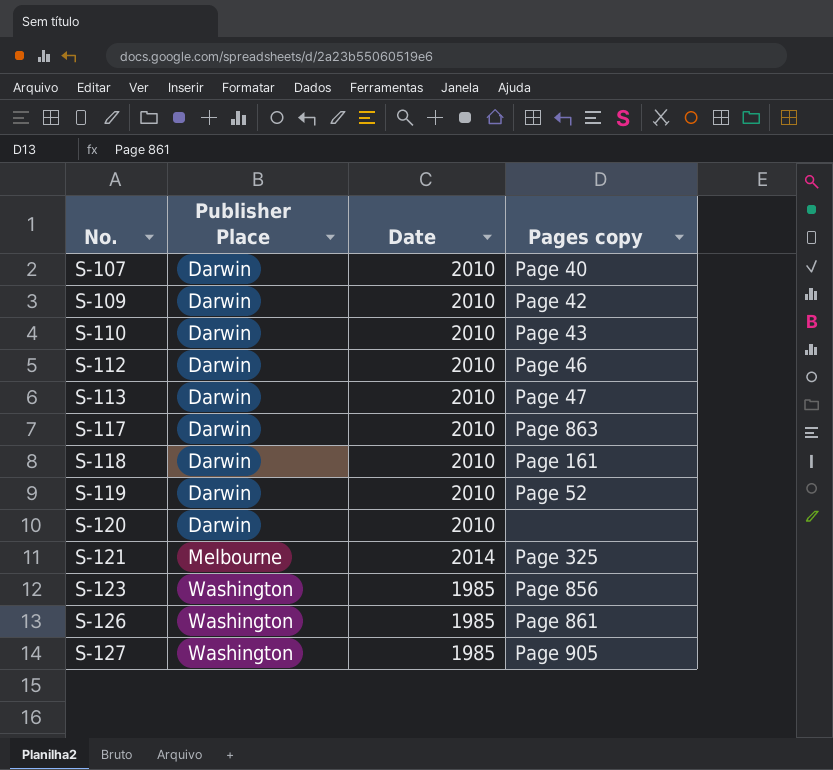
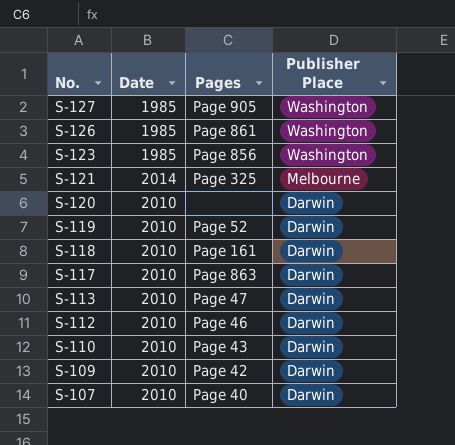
row order: No. ascending -> No. descending
column name: Pages copy -> Pages
column Publisher Place | position: 2 -> 4

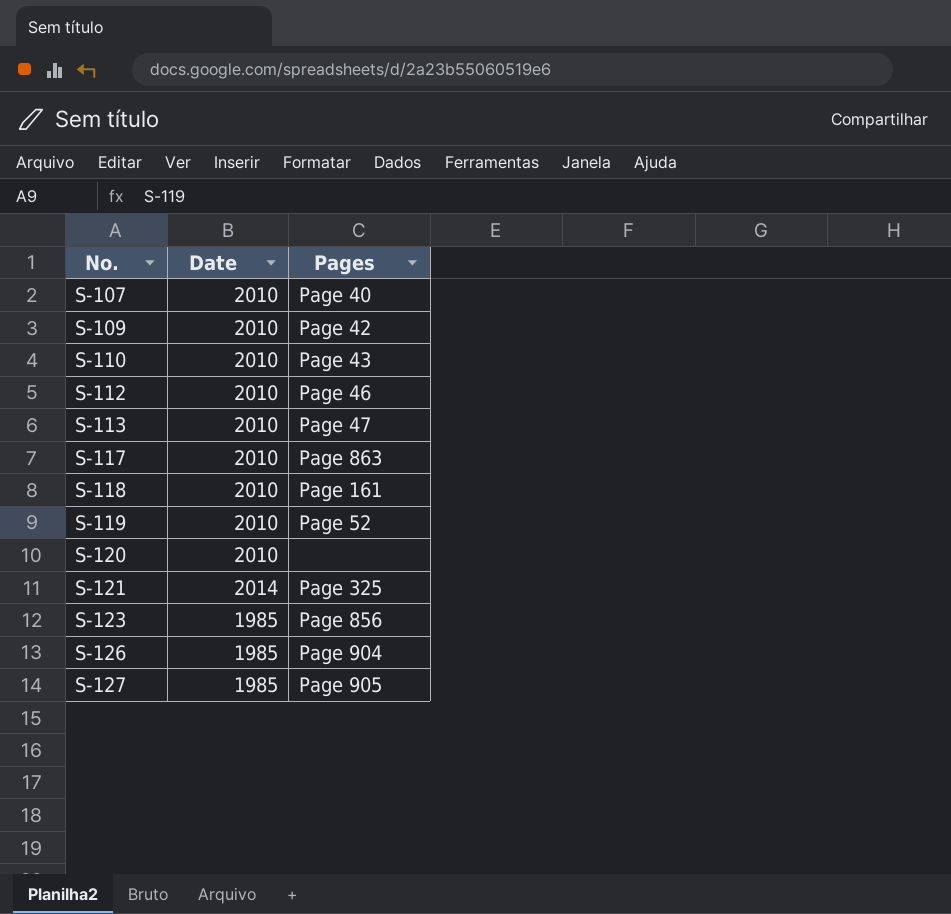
row order: No. descending -> No. ascending
column Publisher Place | position: 4 -> none
S-126 | Pages: Page 861 -> Page 904

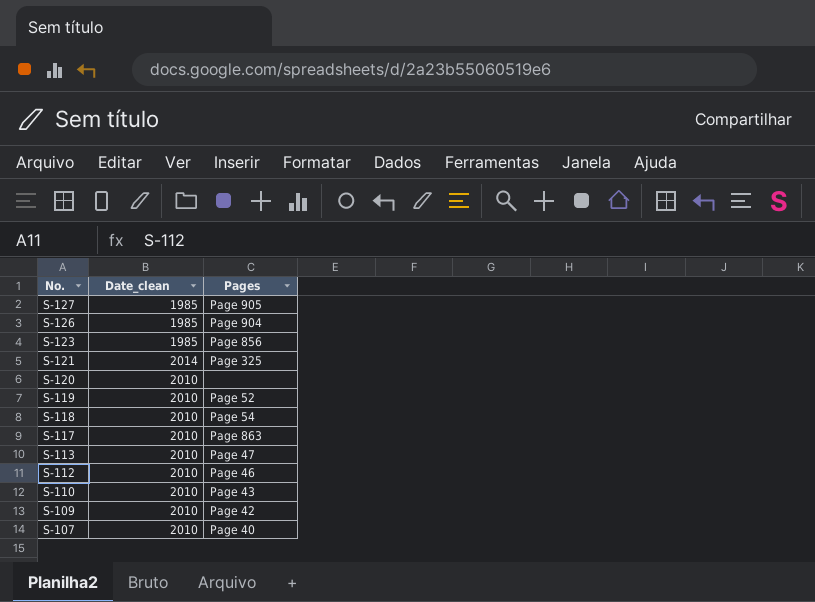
row order: No. ascending -> No. descending
column name: Date -> Date_clean
S-118 | Pages: Page 161 -> Page 54

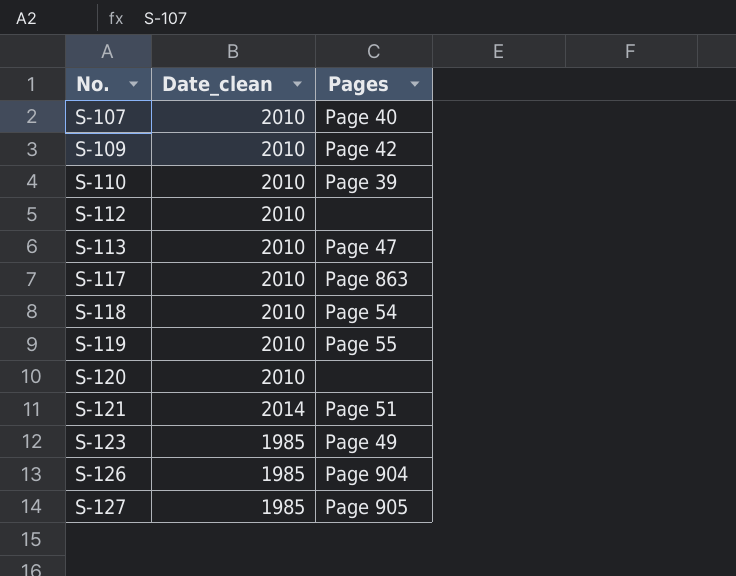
row order: No. descending -> No. ascending
S-110 | Pages: Page 43 -> Page 39
S-112 | Pages: Page 46 -> none
S-119 | Pages: Page 52 -> Page 55
S-121 | Pages: Page 325 -> Page 51
S-123 | Pages: Page 856 -> Page 49

